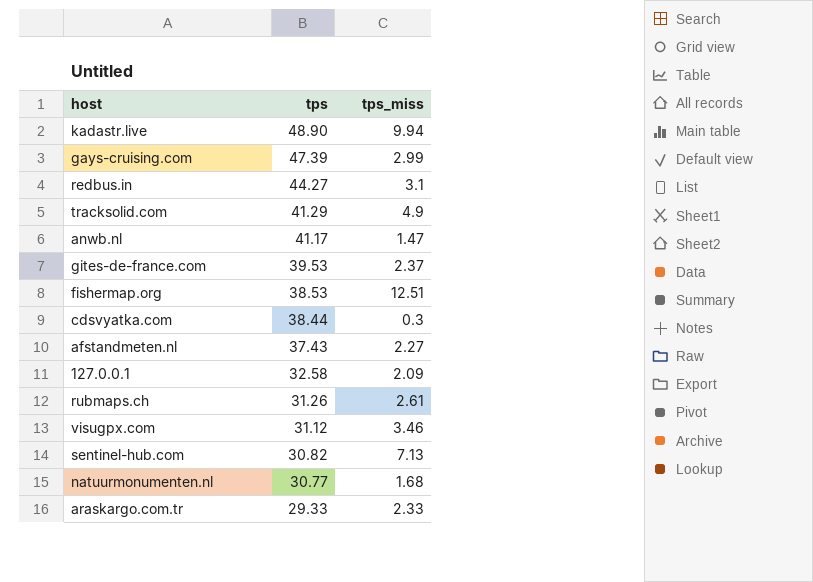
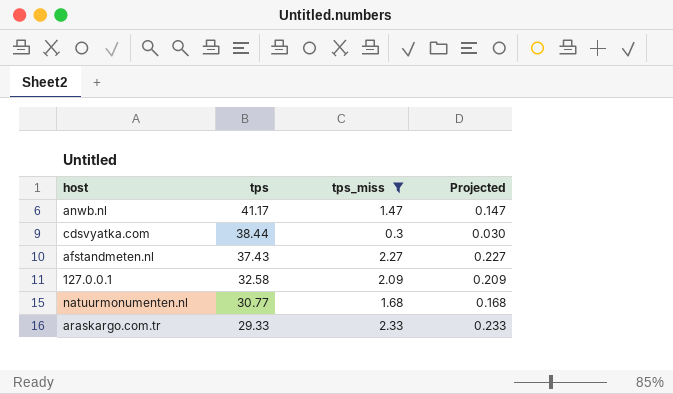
filter: none -> tps_miss <= 2.33
column Projected | formula: none -> [tps_miss] * 0.1

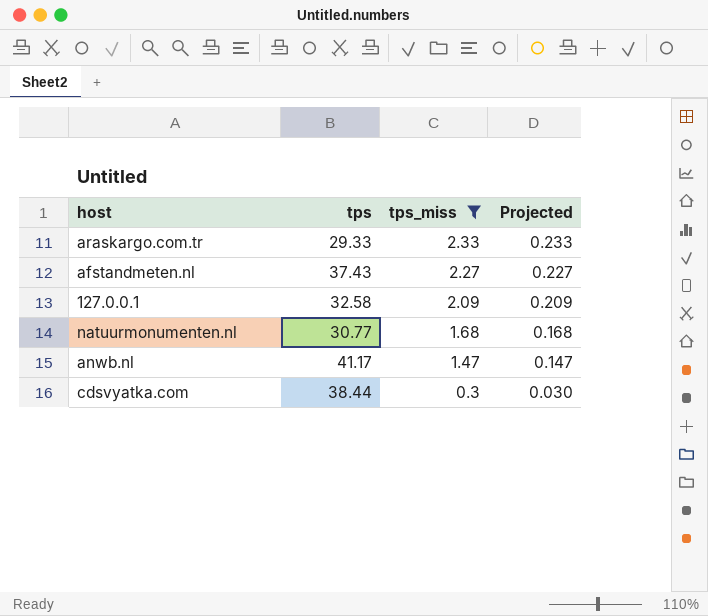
row order: tps descending -> tps_miss descending

